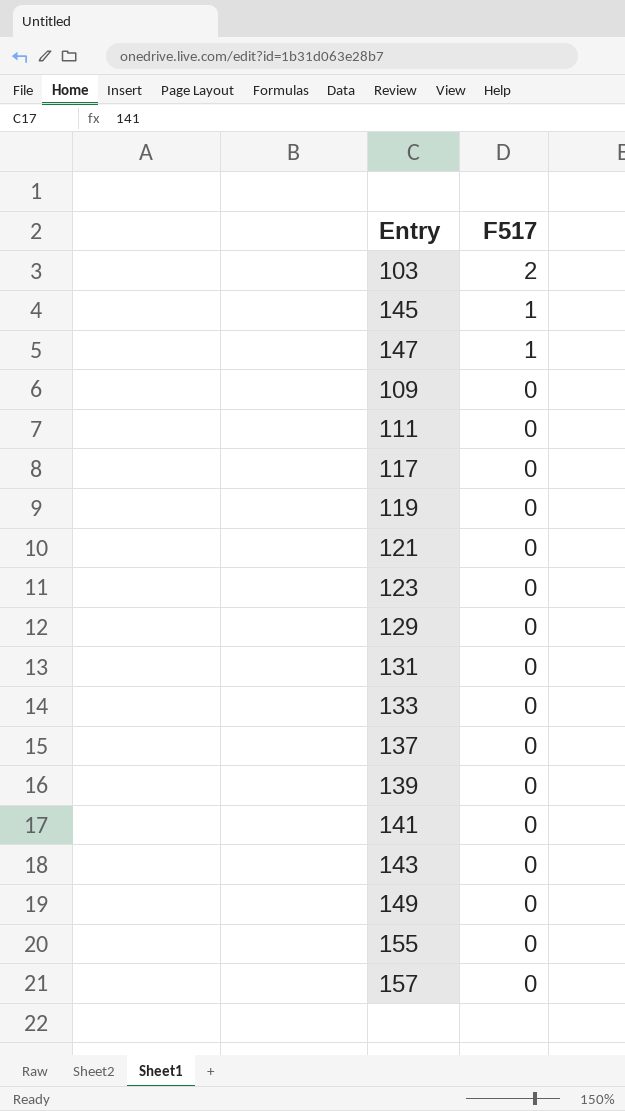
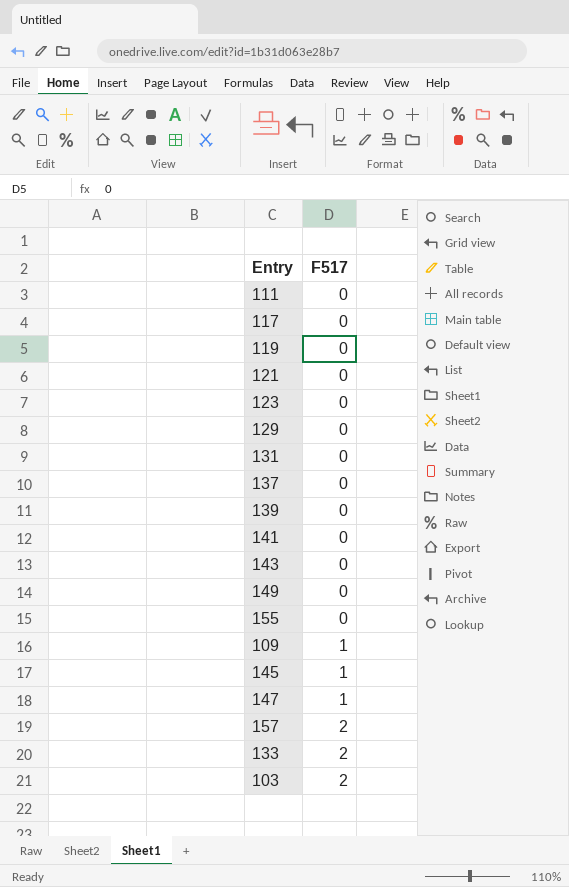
row order: F517 descending -> F517 ascending
109 | F517: 0 -> 1
157 | F517: 0 -> 2
133 | F517: 0 -> 2

